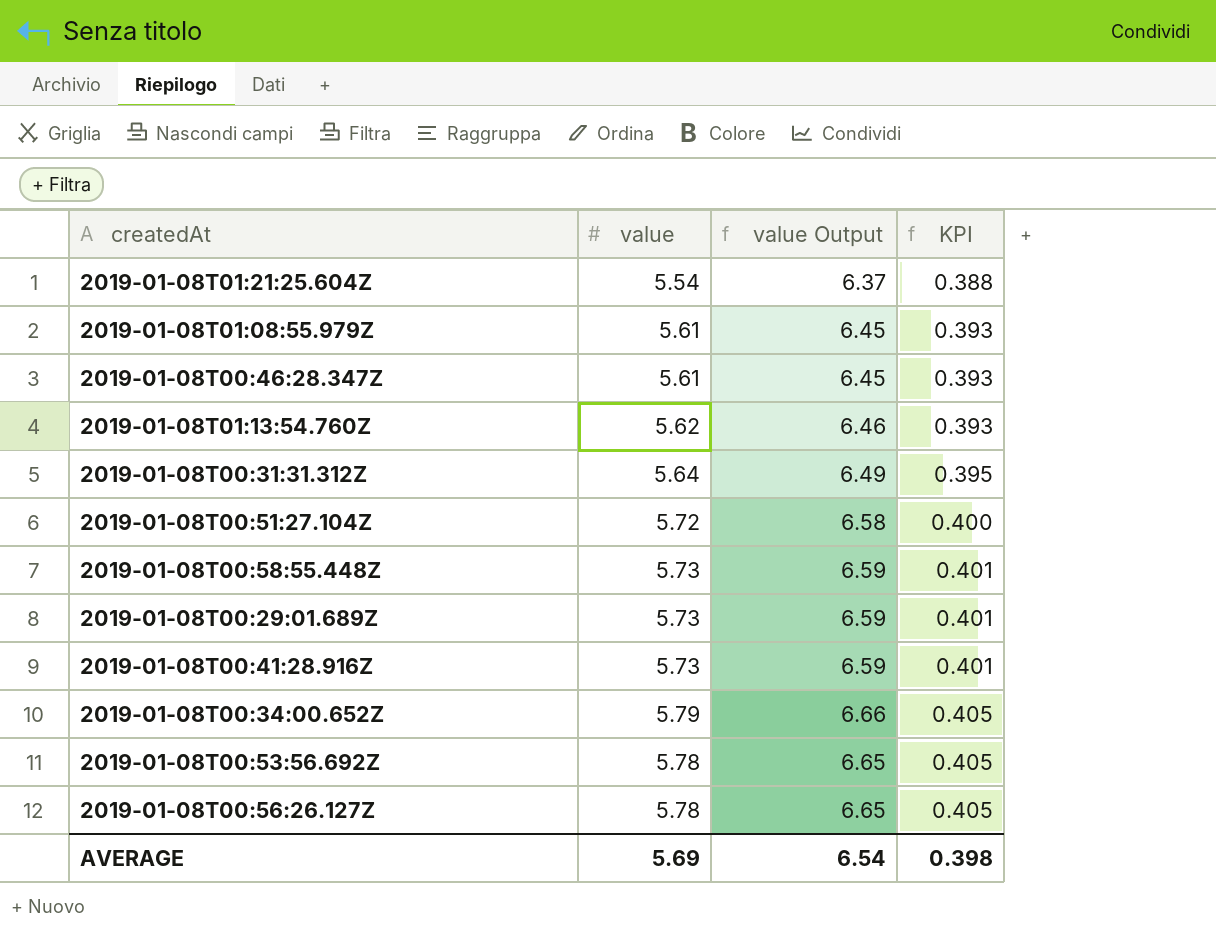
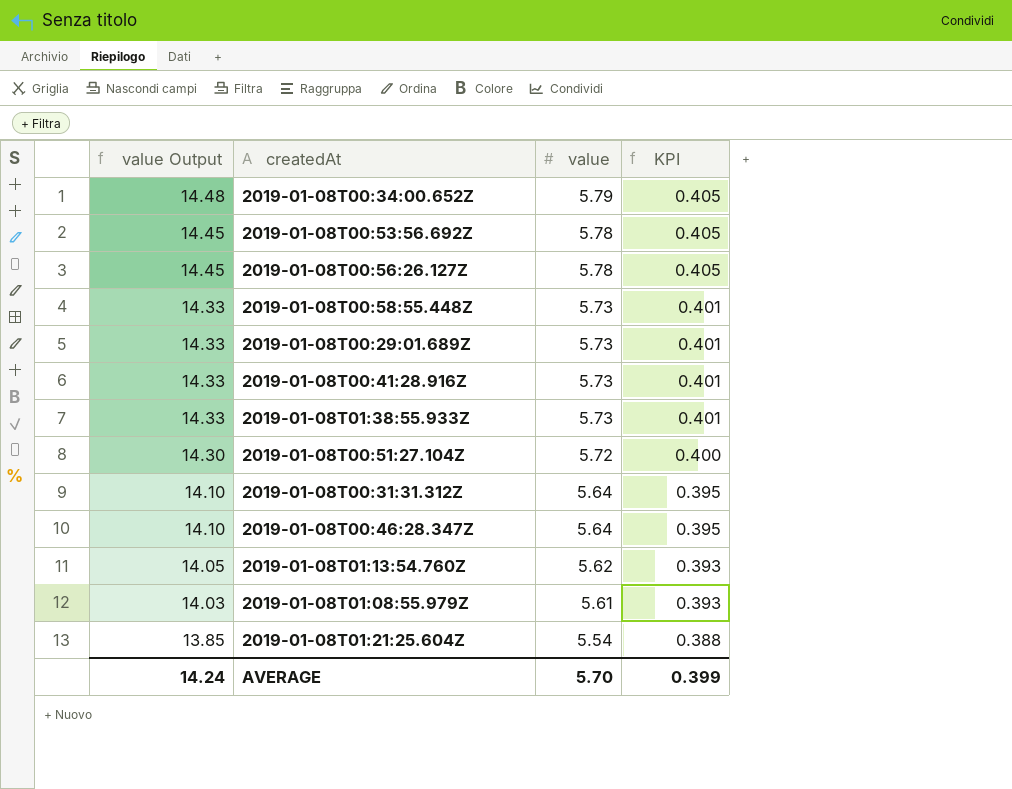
row order: KPI ascending -> value Output descending
column value Output | formula: [value] * 1.15 -> [value] * 2.5
column value Output | position: 3 -> 1
row 2019-01-08T01:38:55.933Z: none -> 14.33 | 5.73 | 0.401
2019-01-08T00:46:28.347Z | value: 5.61 -> 5.64
2019-01-08T00:46:28.347Z | KPI: 0.393 -> 0.395
AVERAGE | value Output: 6.54 -> 14.24
AVERAGE | value: 5.69 -> 5.70
AVERAGE | KPI: 0.398 -> 0.399

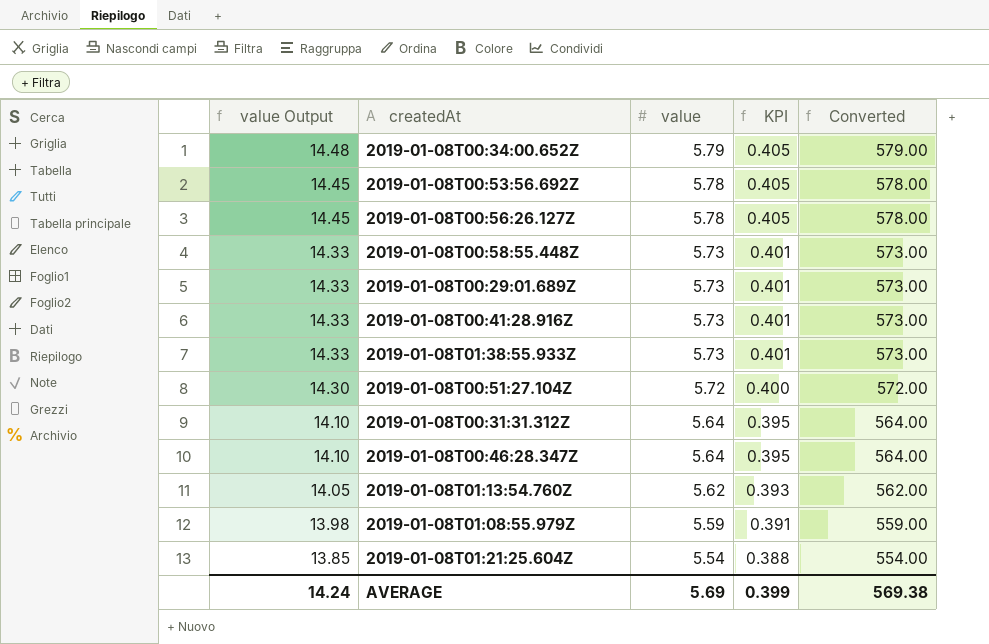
column Converted | formula: none -> [value] * 100
2019-01-08T01:08:55.979Z | value Output: 14.03 -> 13.98
2019-01-08T01:08:55.979Z | value: 5.61 -> 5.59
2019-01-08T01:08:55.979Z | KPI: 0.393 -> 0.391
AVERAGE | value: 5.70 -> 5.69

